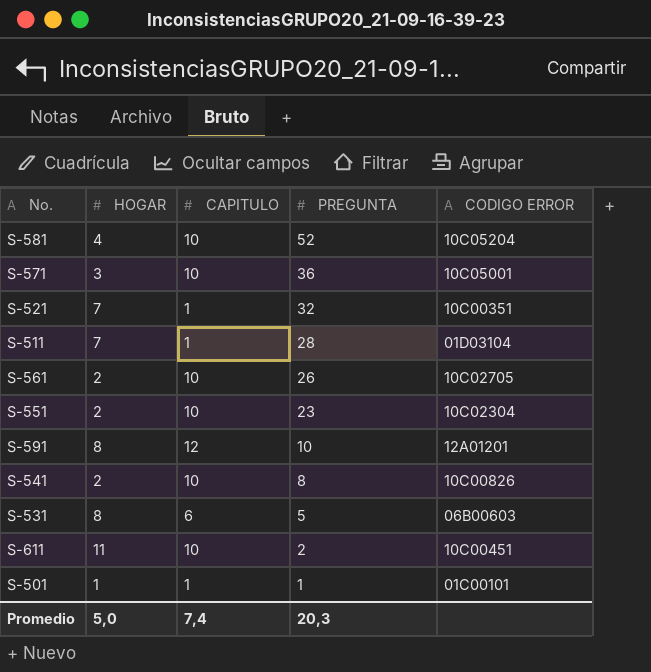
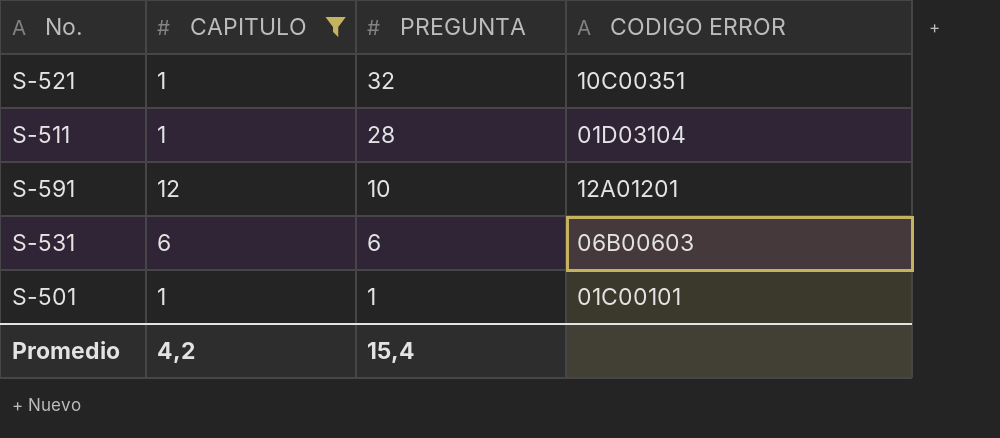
filter: none -> CAPITULO != 10
column HOGAR | position: 2 -> none
S-531 | PREGUNTA: 5 -> 6
Promedio | CAPITULO: 7,4 -> 4,2
Promedio | PREGUNTA: 20,3 -> 15,4

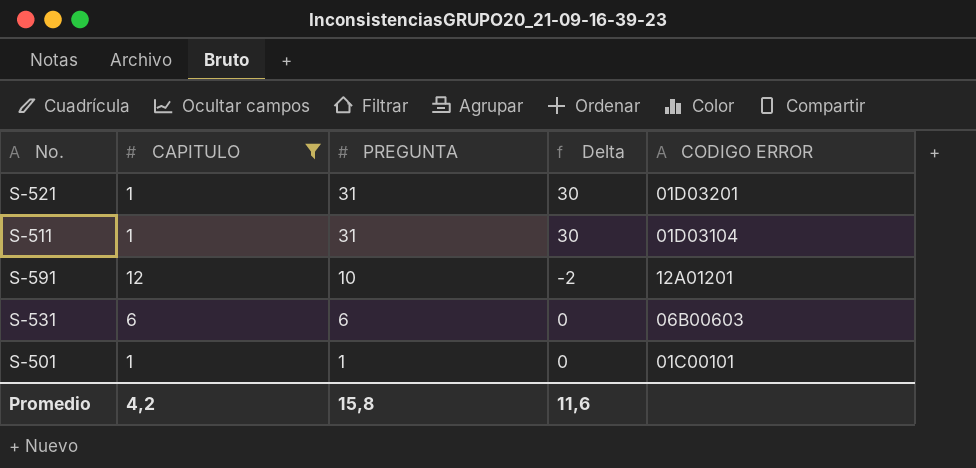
column Delta | formula: none -> [PREGUNTA] - [CAPITULO]
S-521 | PREGUNTA: 32 -> 31
S-521 | CODIGO ERROR: 10C00351 -> 01D03201
S-511 | PREGUNTA: 28 -> 31
Promedio | PREGUNTA: 15,4 -> 15,8

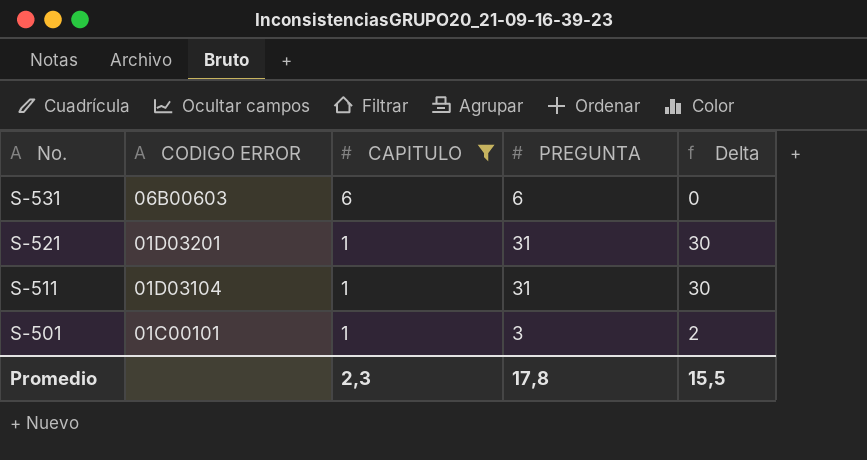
row order: PREGUNTA descending -> No. descending
column CODIGO ERROR | position: 5 -> 2
row S-591: 12 | 10 | -2 | 12A01201 -> none
S-501 | PREGUNTA: 1 -> 3
S-501 | Delta: 0 -> 2
Promedio | CAPITULO: 4,2 -> 2,3
Promedio | PREGUNTA: 15,8 -> 17,8
Promedio | Delta: 11,6 -> 15,5

